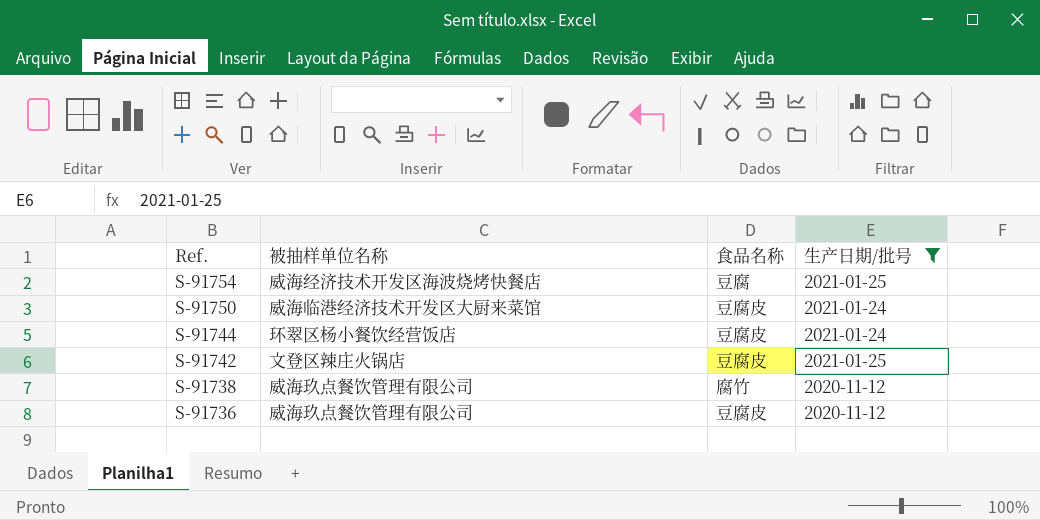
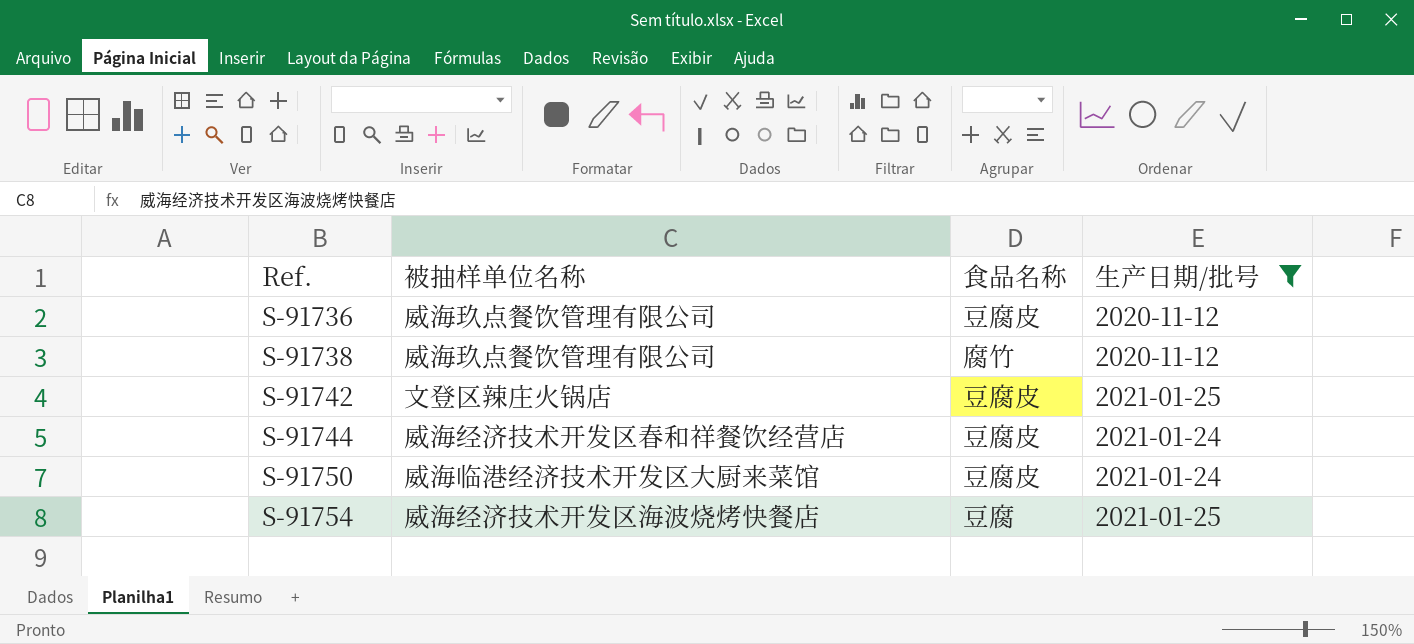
row order: Ref. descending -> Ref. ascending
S-91744 | 被抽样单位名称: 环翠区杨小餐饮经营饭店 -> 威海经济技术开发区春和祥餐饮经营店

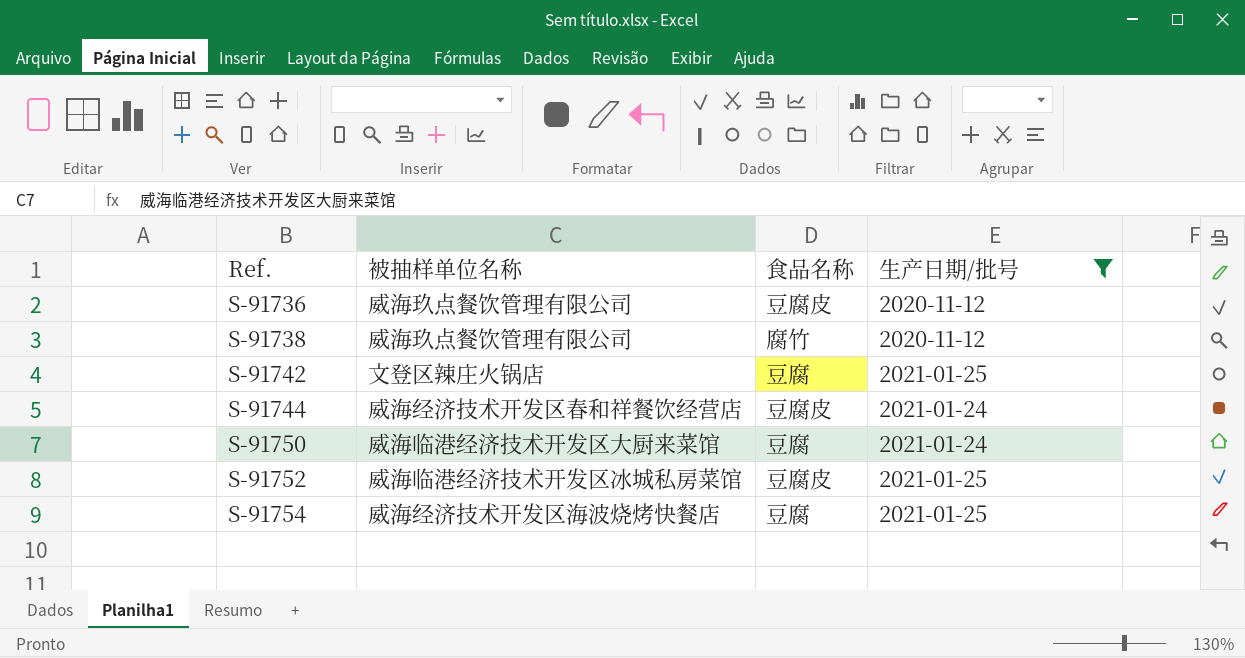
S-91742 | 食品名称: 豆腐皮 -> 豆腐
S-91750 | 食品名称: 豆腐皮 -> 豆腐
row S-91752: none -> 威海临港经济技术开发区冰城私房菜馆 | 豆腐皮 | 2021-01-25

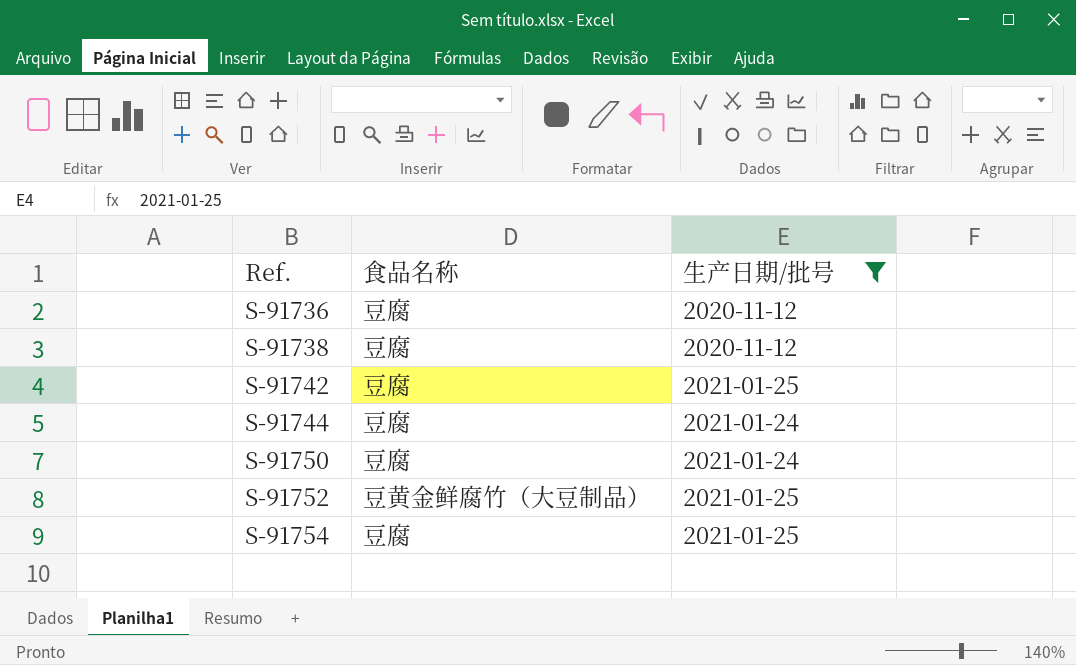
column 被抽样单位名称 | position: 2 -> none
S-91736 | 食品名称: 豆腐皮 -> 豆腐
S-91738 | 食品名称: 腐竹 -> 豆腐
S-91744 | 食品名称: 豆腐皮 -> 豆腐
S-91752 | 食品名称: 豆腐皮 -> 豆黄金鲜腐竹（大豆制品）

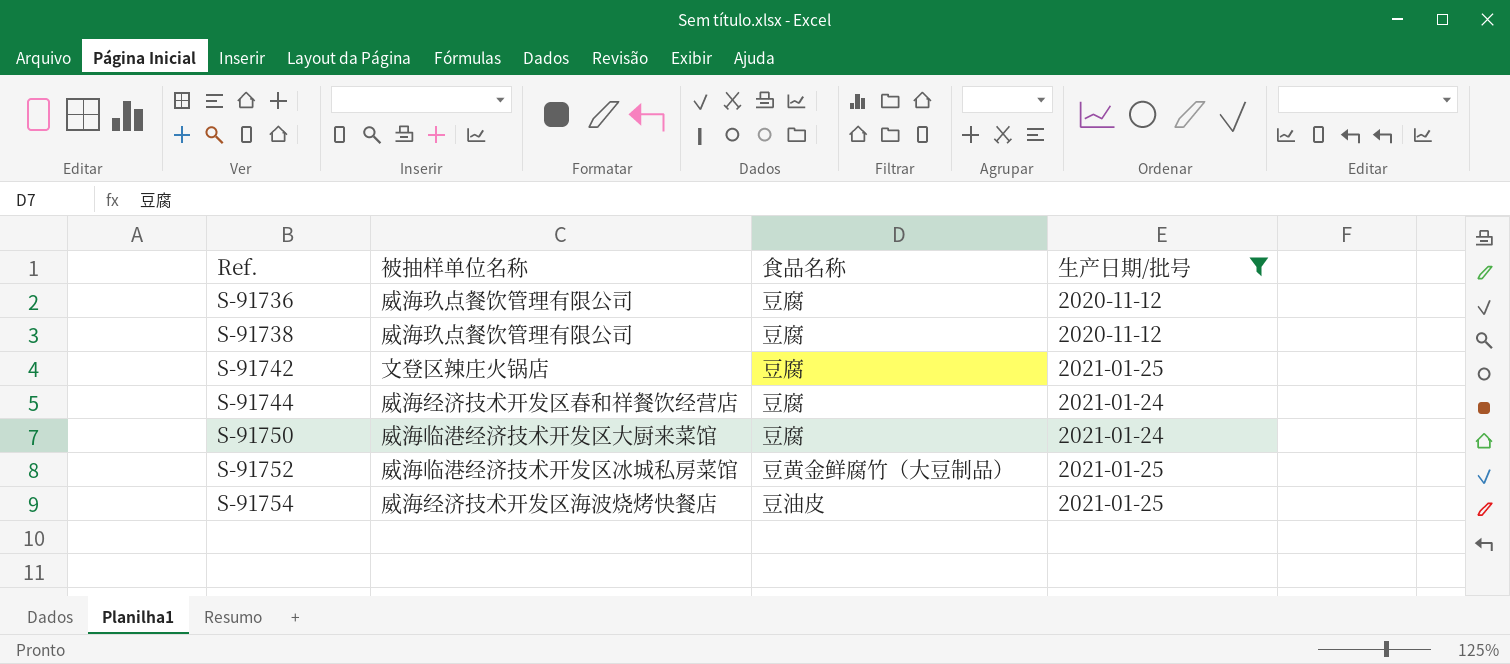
column 被抽样单位名称 | position: none -> 2
S-91754 | 食品名称: 豆腐 -> 豆油皮

